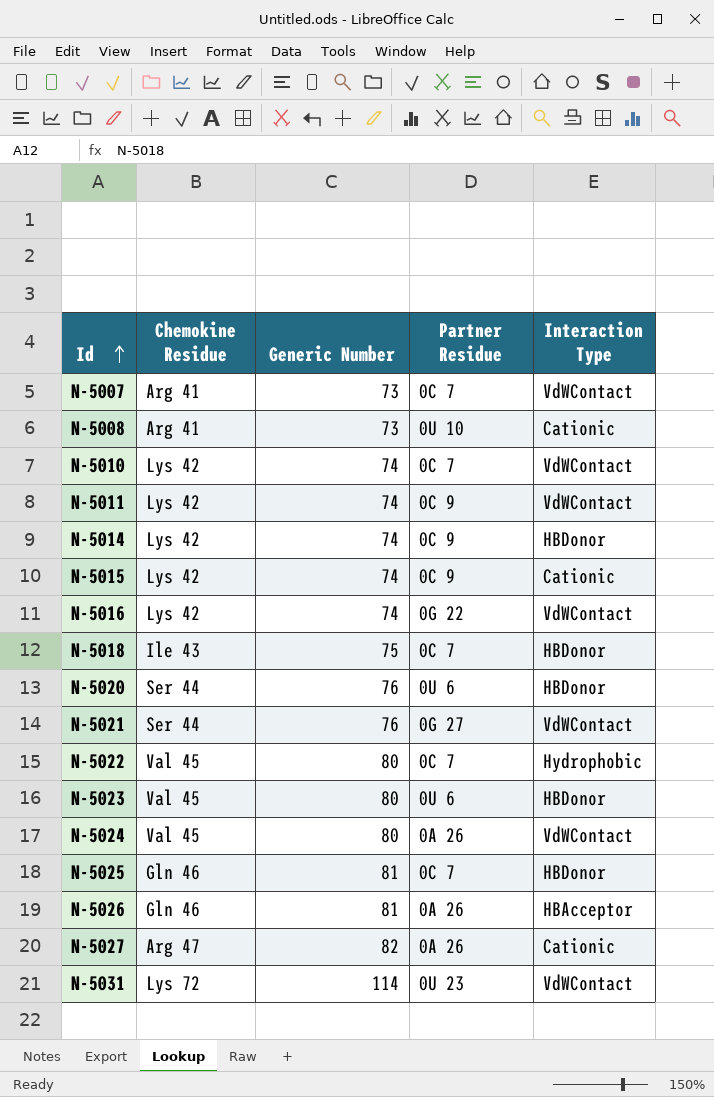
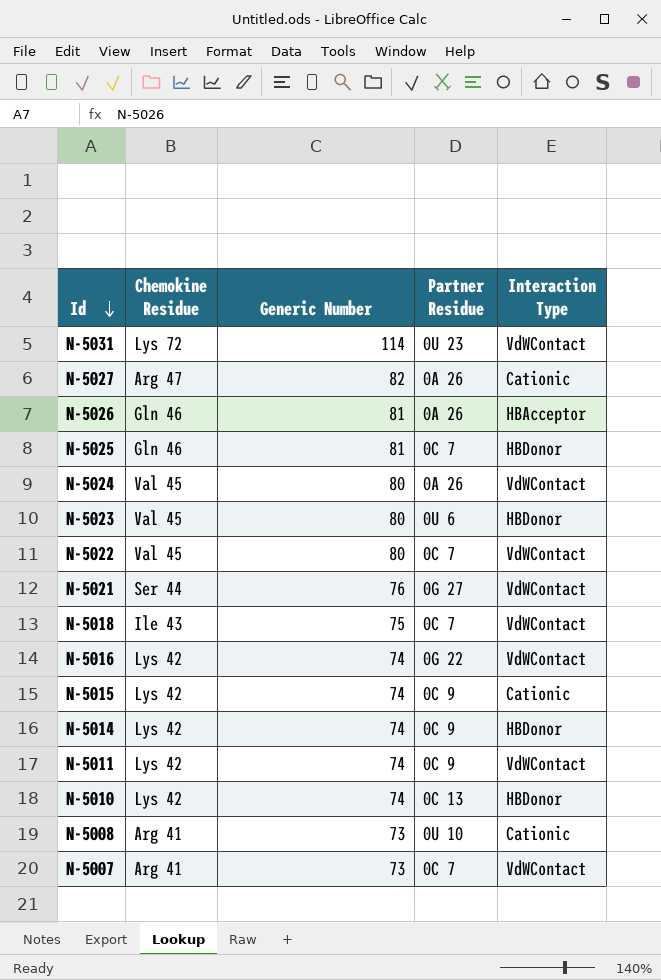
row order: Id ascending -> Id descending
row N-5020: Ser 44 | 76 | 0U 6 | HBDonor -> none
N-5022 | Interaction Type: Hydrophobic -> VdWContact
N-5018 | Interaction Type: HBDonor -> VdWContact
N-5010 | Partner Residue: 0C 7 -> 0C 13
N-5010 | Interaction Type: VdWContact -> HBDonor

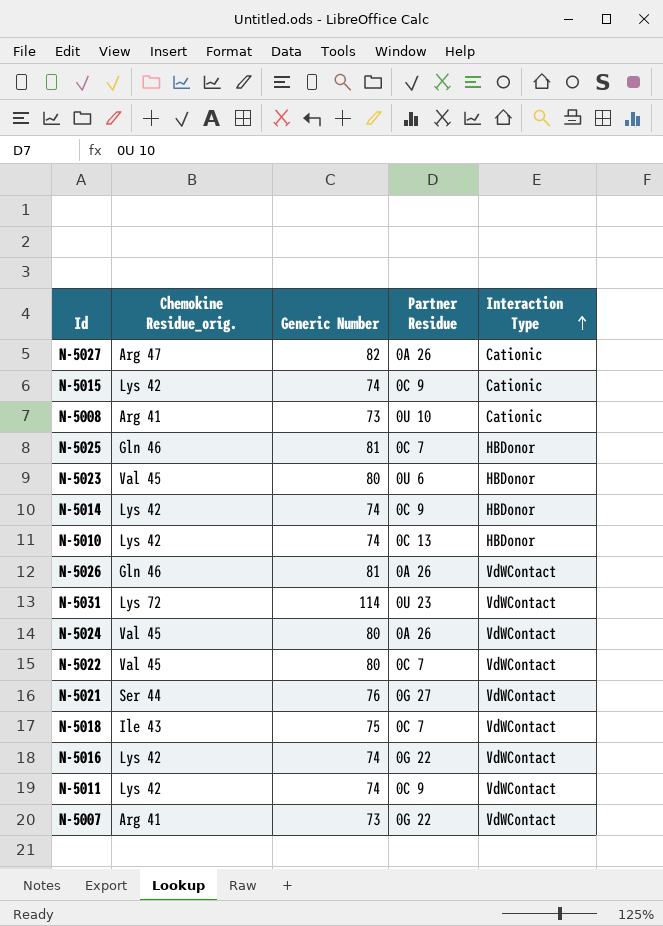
row order: Id descending -> Interaction Type ascending
column name: Chemokine Residue -> Chemokine Residue_orig.
N-5026 | Interaction Type: HBAcceptor -> VdWContact
N-5007 | Partner Residue: 0C 7 -> 0G 22

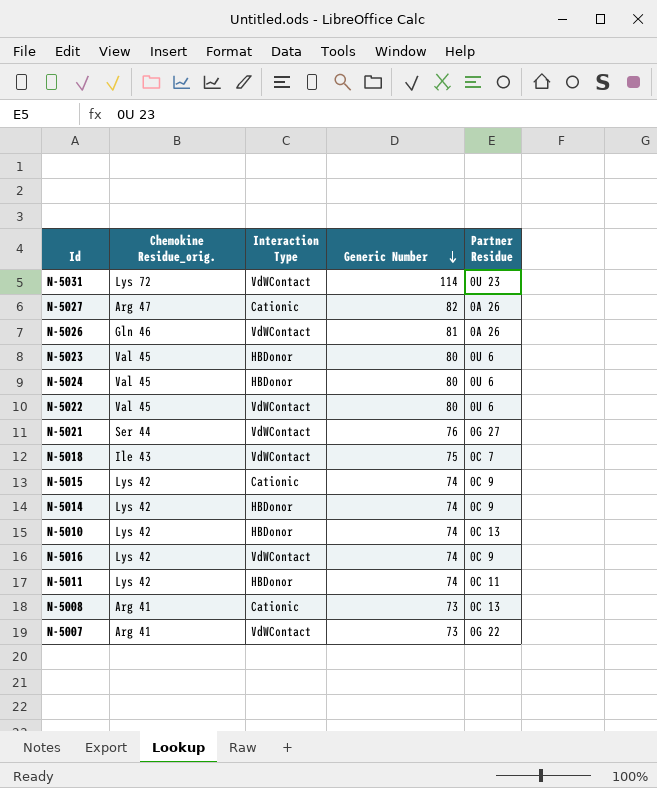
row order: Interaction Type ascending -> Generic Number descending
column Interaction Type | position: 5 -> 3
row N-5025: Gln 46 | 81 | 0C 7 | HBDonor -> none
N-5024 | Interaction Type: VdWContact -> HBDonor
N-5024 | Partner Residue: 0A 26 -> 0U 6
N-5022 | Partner Residue: 0C 7 -> 0U 6
N-5016 | Partner Residue: 0G 22 -> 0C 9
N-5011 | Interaction Type: VdWContact -> HBDonor
N-5011 | Partner Residue: 0C 9 -> 0C 11
N-5008 | Partner Residue: 0U 10 -> 0C 13

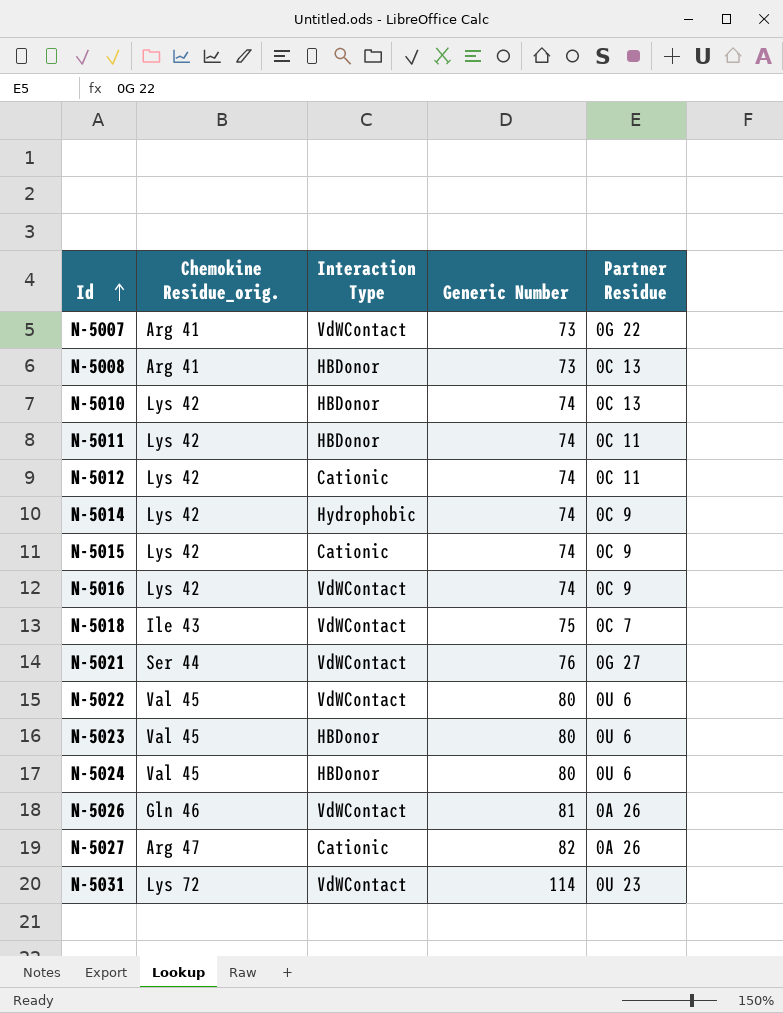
row order: Generic Number descending -> Id ascending
N-5008 | Interaction Type: Cationic -> HBDonor
row N-5012: none -> Lys 42 | Cationic | 74 | 0C 11
N-5014 | Interaction Type: HBDonor -> Hydrophobic

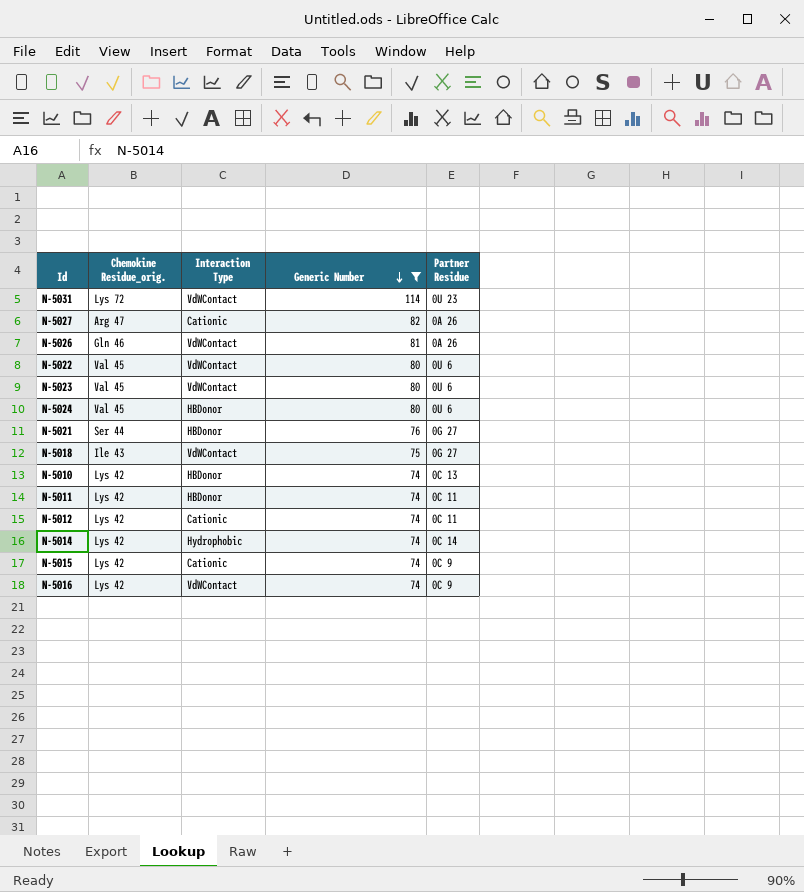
filter: none -> Generic Number != 73
row order: Id ascending -> Generic Number descending
N-5023 | Interaction Type: HBDonor -> VdWContact
N-5021 | Interaction Type: VdWContact -> HBDonor
N-5018 | Partner Residue: 0C 7 -> 0G 27
N-5014 | Partner Residue: 0C 9 -> 0C 14

